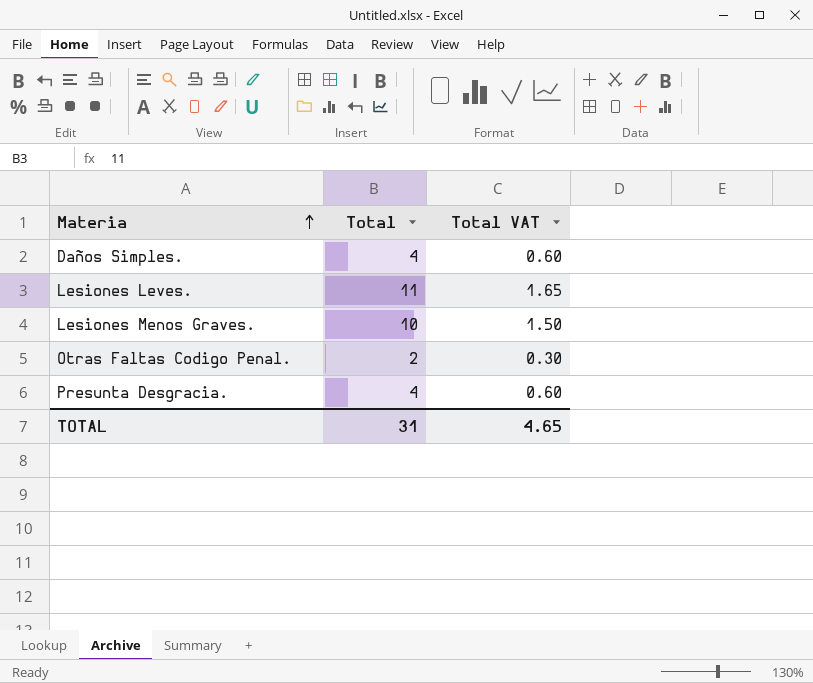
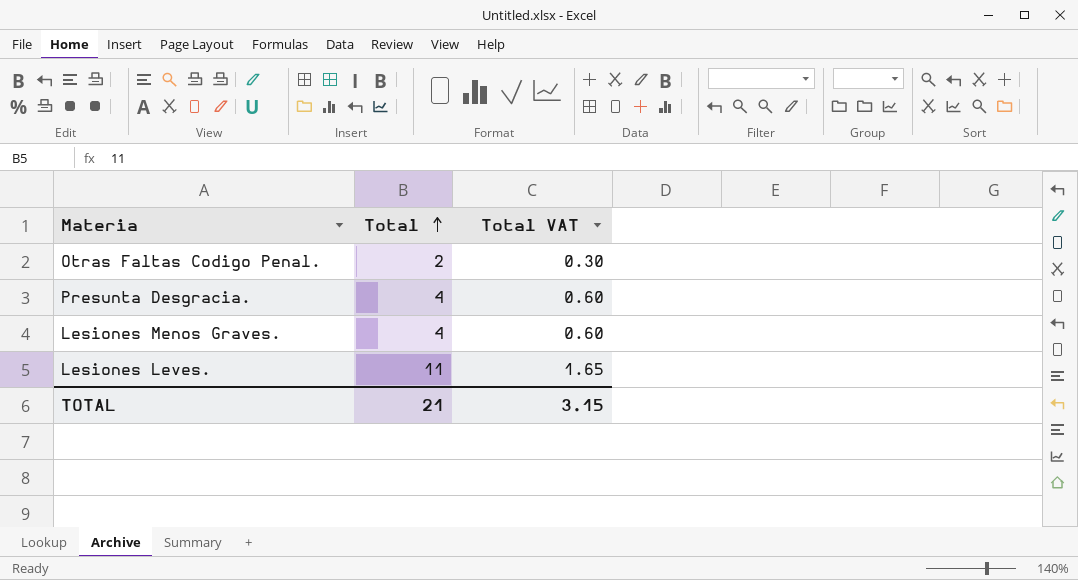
row order: Materia ascending -> Total ascending
row Daños Simples.: 4 | 0.60 -> none
Lesiones Menos Graves. | Total: 10 -> 4
Lesiones Menos Graves. | Total VAT: 1.50 -> 0.60
TOTAL | Total: 31 -> 21
TOTAL | Total VAT: 4.65 -> 3.15

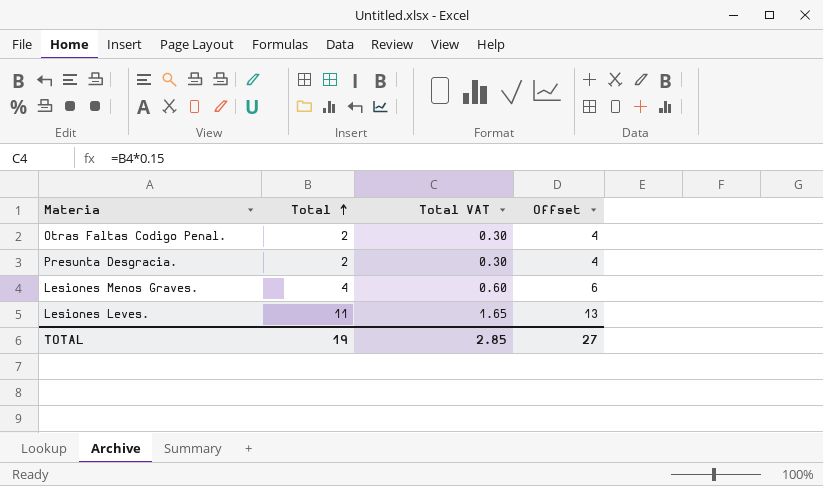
column Offset | formula: none -> [Total] + 2
Presunta Desgracia. | Total: 4 -> 2
Presunta Desgracia. | Total VAT: 0.60 -> 0.30
TOTAL | Total: 21 -> 19
TOTAL | Total VAT: 3.15 -> 2.85

